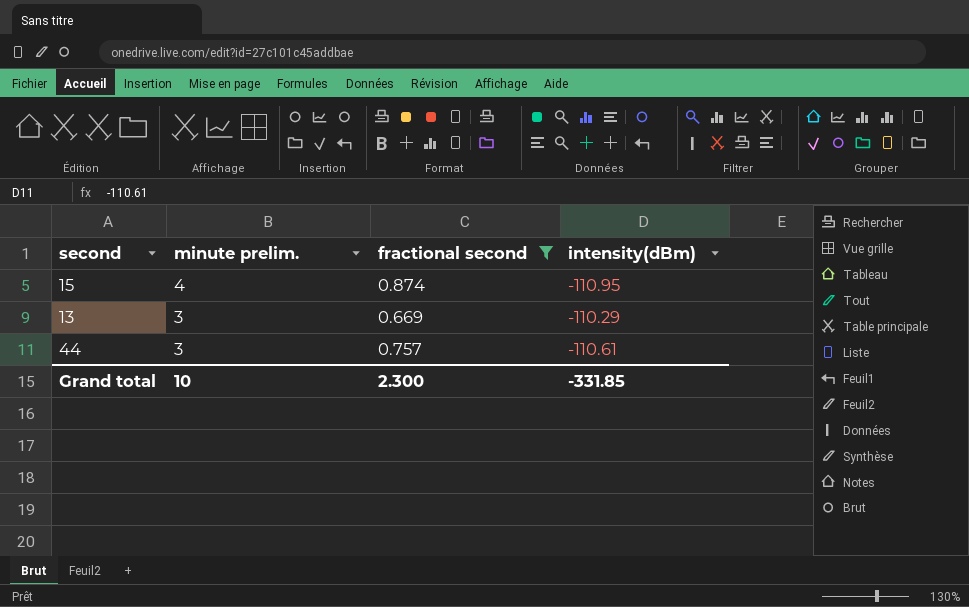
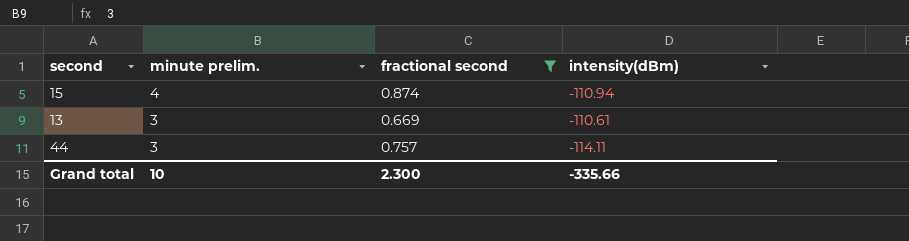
15 | intensity(dBm): -110.95 -> -110.94
13 | intensity(dBm): -110.29 -> -110.61
44 | intensity(dBm): -110.61 -> -114.11
Grand total | intensity(dBm): -331.85 -> -335.66

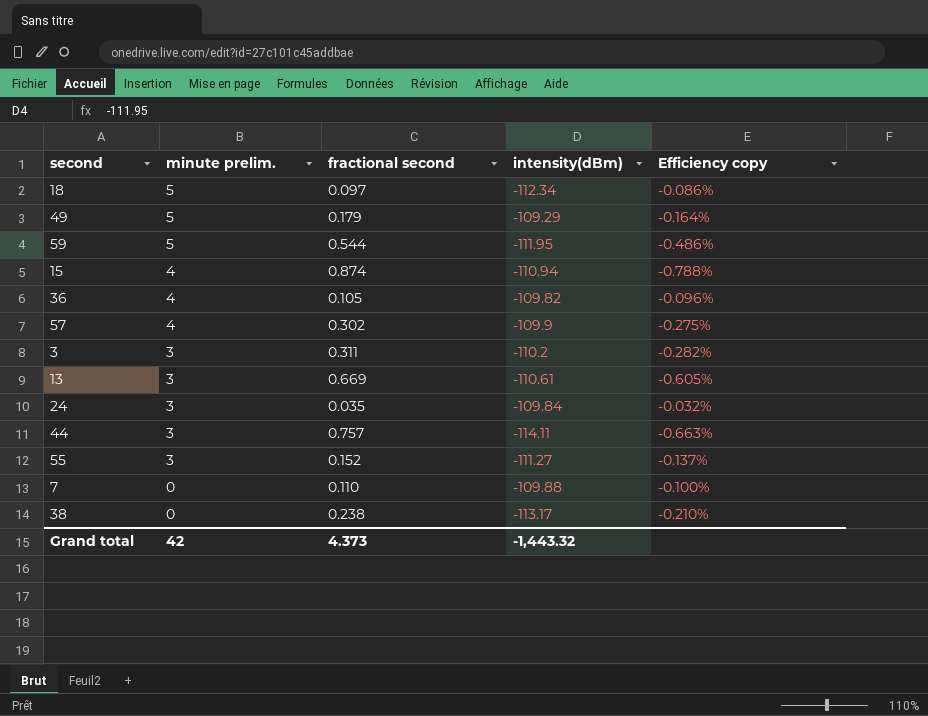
filter: fractional second >= 0.669 -> none
column Efficiency copy | formula: none -> [fractional second] / [intensity(dBm)]
Grand total | minute prelim.: 10 -> 42
Grand total | fractional second: 2.300 -> 4.373
Grand total | intensity(dBm): -335.66 -> -1,443.32

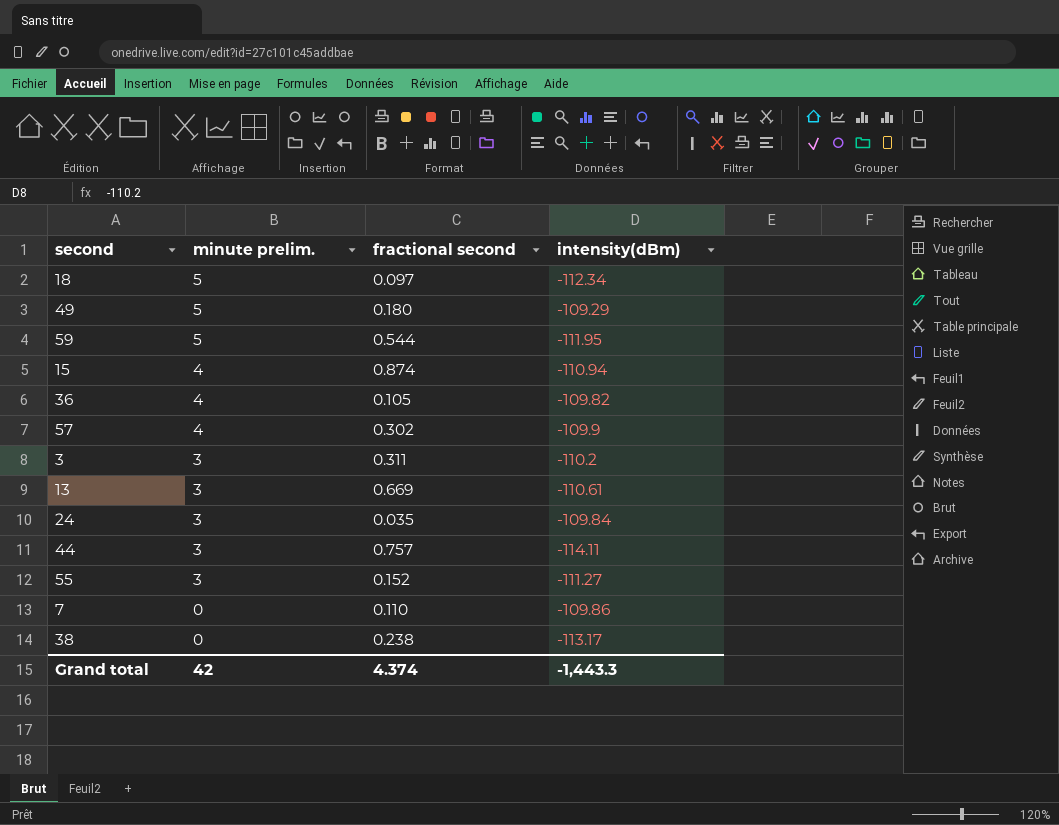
column Efficiency copy | formula: [fractional second] / [intensity(dBm)] -> none
49 | fractional second: 0.179 -> 0.180
7 | intensity(dBm): -109.88 -> -109.86
Grand total | fractional second: 4.373 -> 4.374
Grand total | intensity(dBm): -1,443.32 -> -1,443.3

